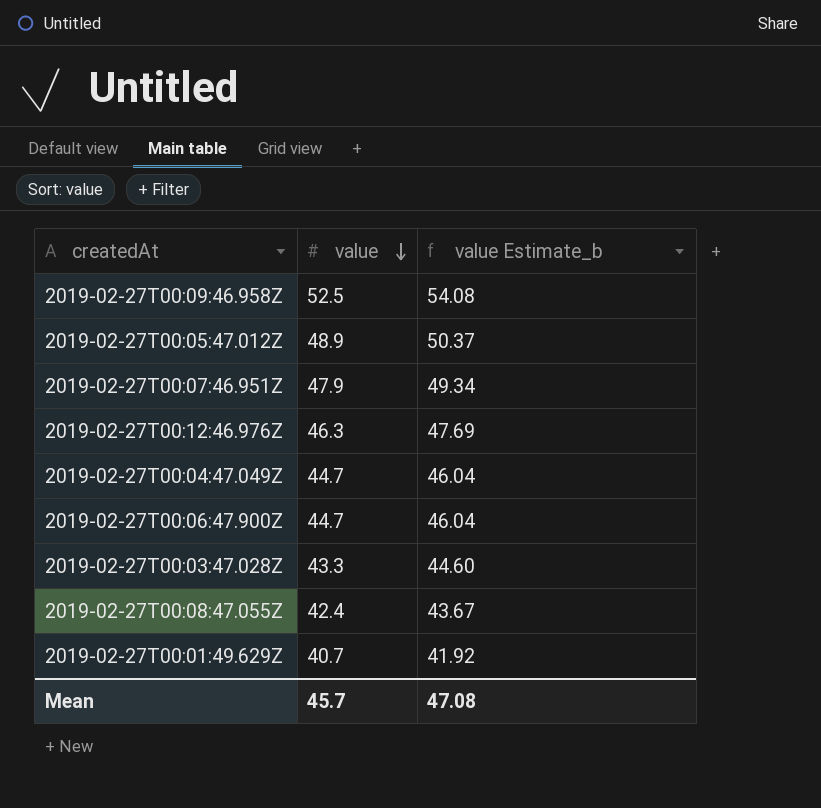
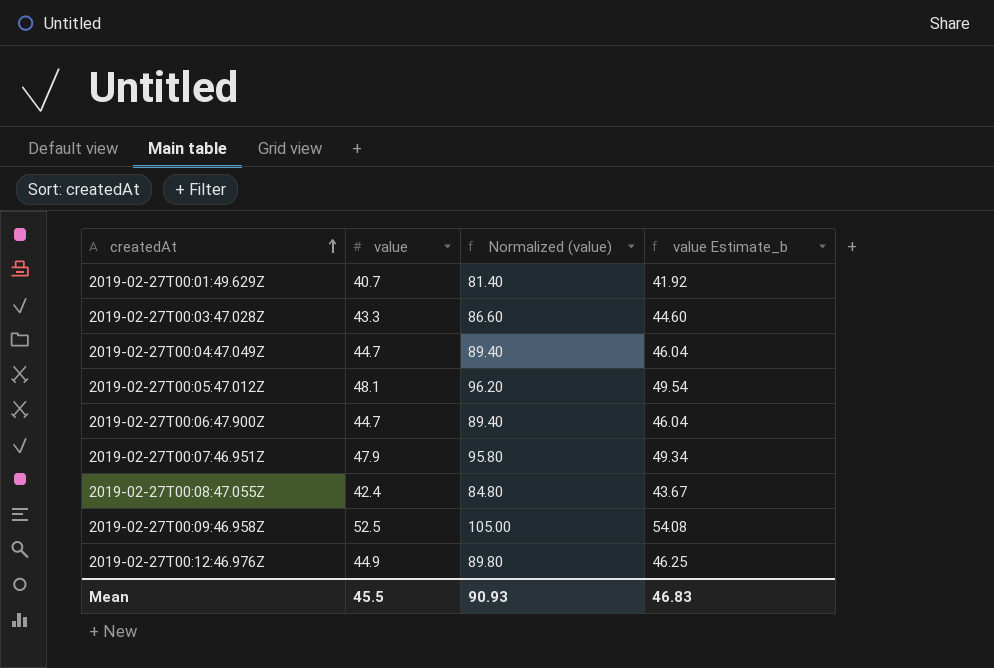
row order: value descending -> createdAt ascending
column Normalized (value) | formula: none -> [value] * 2
2019-02-27T00:05:47.012Z | value: 48.9 -> 48.1
2019-02-27T00:05:47.012Z | value Estimate_b: 50.37 -> 49.54
2019-02-27T00:12:46.976Z | value: 46.3 -> 44.9
2019-02-27T00:12:46.976Z | value Estimate_b: 47.69 -> 46.25
Mean | value: 45.7 -> 45.5
Mean | value Estimate_b: 47.08 -> 46.83

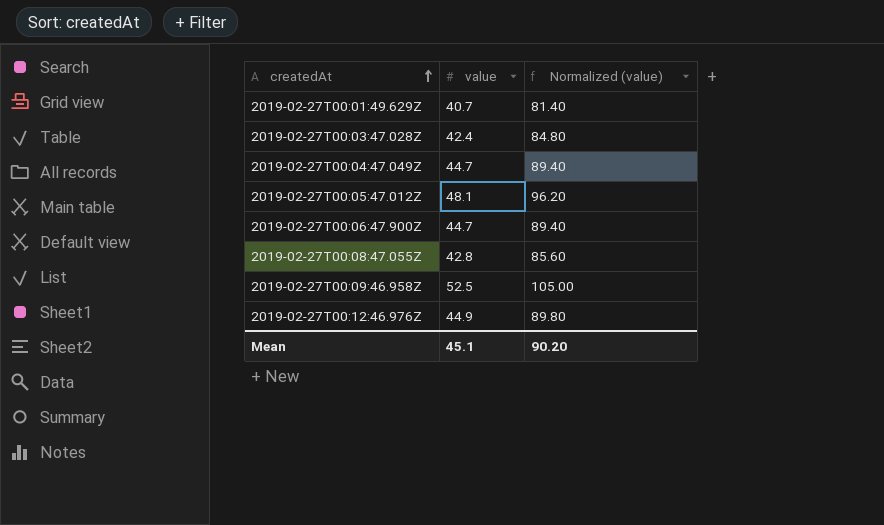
column value Estimate_b | formula: [value] * 1.03 -> none
row 2019-02-27T00:07:46.951Z: 47.9 | 95.80 | 49.34 -> none
2019-02-27T00:03:47.028Z | value: 43.3 -> 42.4
2019-02-27T00:03:47.028Z | Normalized (value): 86.60 -> 84.80
2019-02-27T00:08:47.055Z | value: 42.4 -> 42.8
2019-02-27T00:08:47.055Z | Normalized (value): 84.80 -> 85.60
Mean | value: 45.5 -> 45.1
Mean | Normalized (value): 90.93 -> 90.20

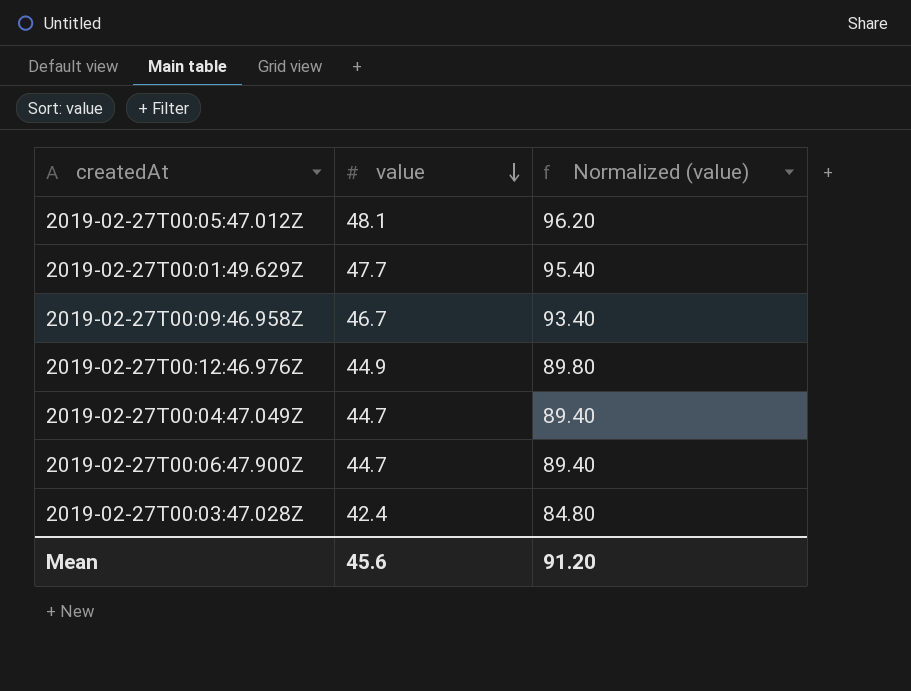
row order: createdAt ascending -> value descending
row 2019-02-27T00:08:47.055Z: 42.8 | 85.60 -> none
2019-02-27T00:01:49.629Z | value: 40.7 -> 47.7
2019-02-27T00:01:49.629Z | Normalized (value): 81.40 -> 95.40
2019-02-27T00:09:46.958Z | value: 52.5 -> 46.7
2019-02-27T00:09:46.958Z | Normalized (value): 105.00 -> 93.40
Mean | value: 45.1 -> 45.6
Mean | Normalized (value): 90.20 -> 91.20

